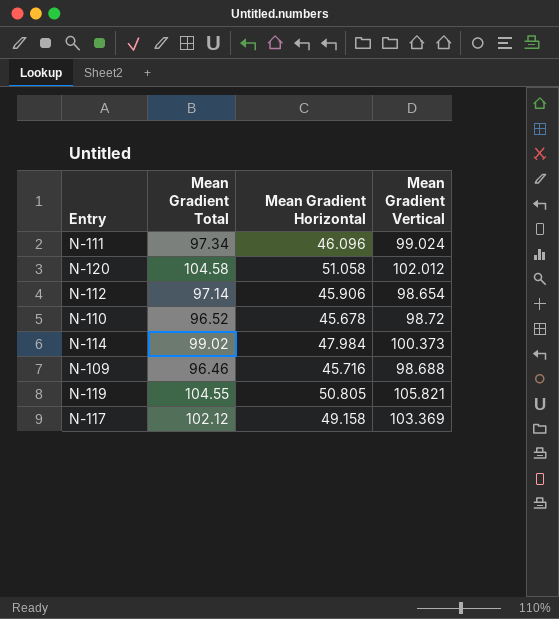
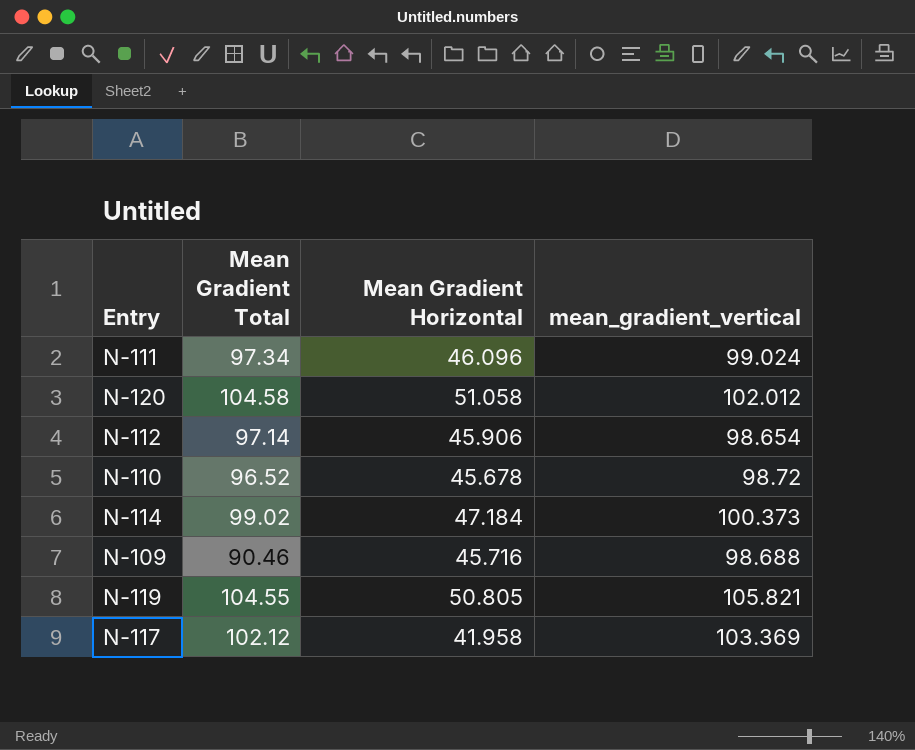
column name: Mean Gradient Vertical -> mean_gradient_vertical
N-114 | Mean Gradient Horizontal: 47.984 -> 47.184
N-109 | Mean Gradient Total: 96.46 -> 90.46
N-117 | Mean Gradient Horizontal: 49.158 -> 41.958

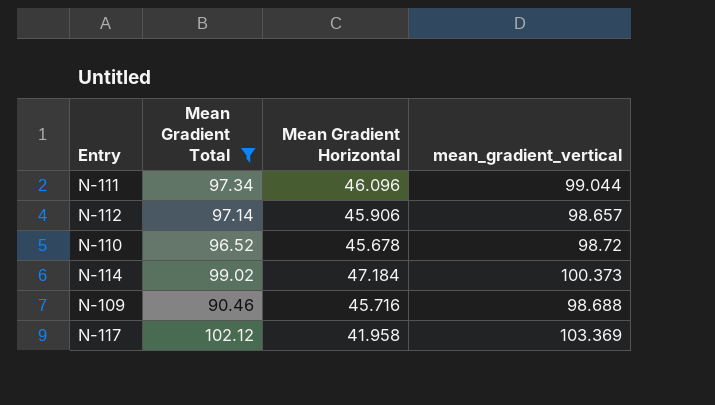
filter: none -> Mean Gradient Total <= 102.12
N-111 | mean_gradient_vertical: 99.024 -> 99.044
N-112 | mean_gradient_vertical: 98.654 -> 98.657

